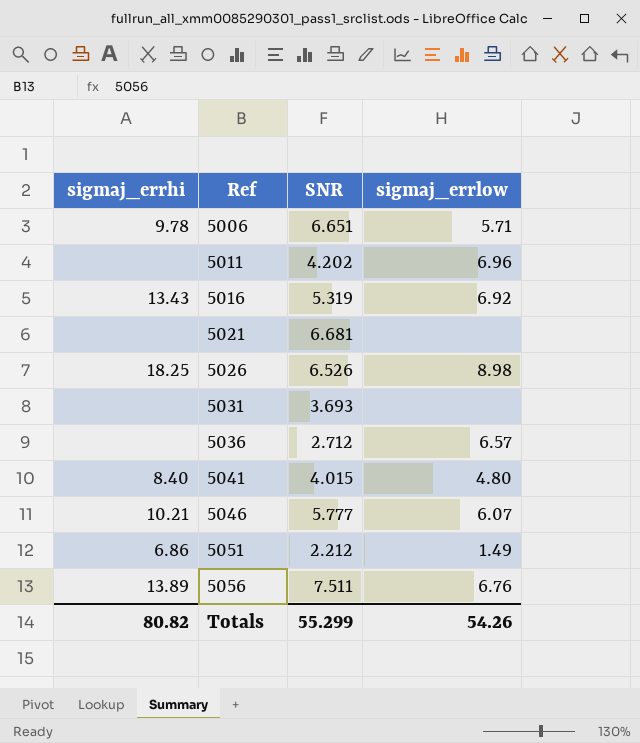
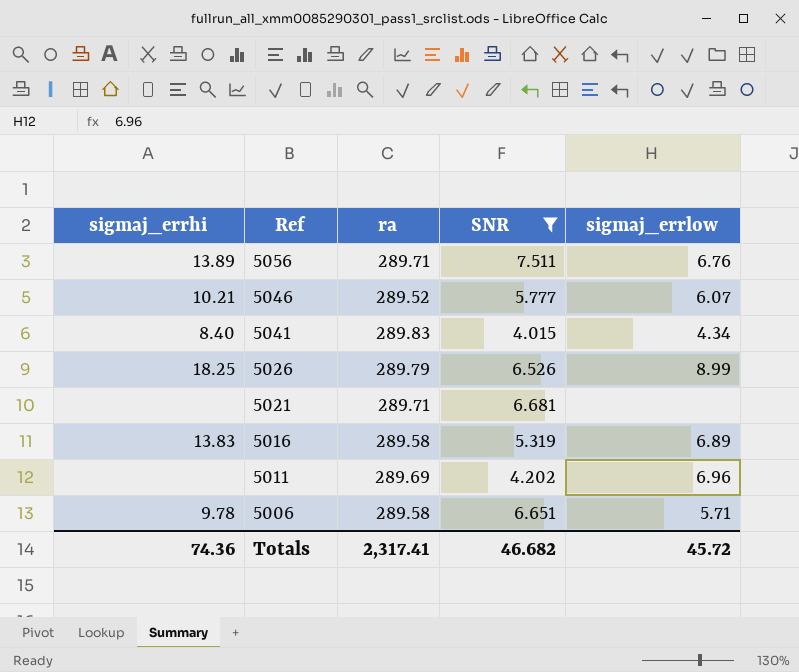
filter: none -> SNR >= 4.015
row order: Ref ascending -> Ref descending
column ra | position: none -> 3
5041 | sigmaj_errlow: 4.80 -> 4.34
5026 | sigmaj_errlow: 8.98 -> 8.99
5016 | sigmaj_errhi: 13.43 -> 13.83
5016 | sigmaj_errlow: 6.92 -> 6.89
Totals | sigmaj_errhi: 80.82 -> 74.36
Totals | SNR: 55.299 -> 46.682
Totals | sigmaj_errlow: 54.26 -> 45.72

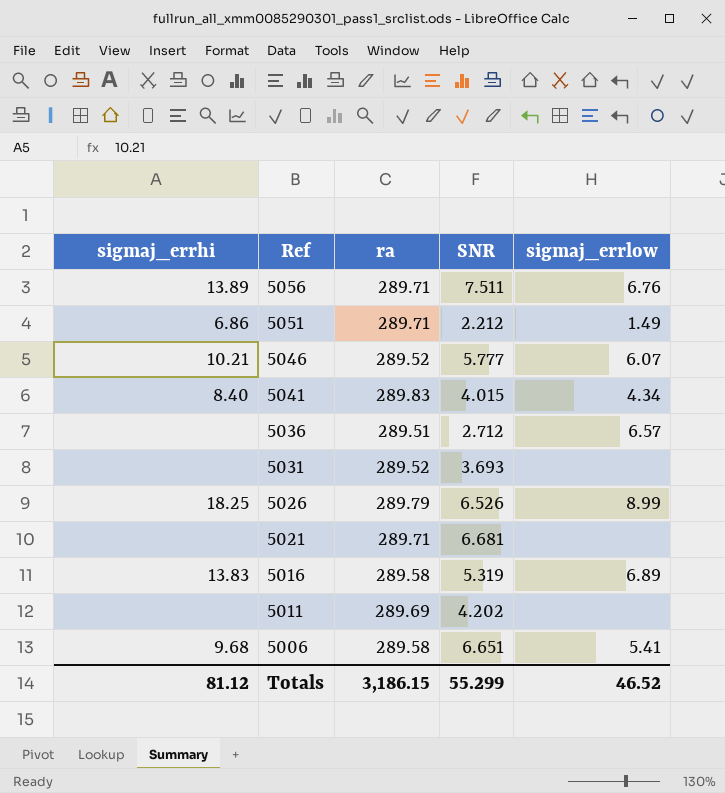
filter: SNR >= 4.015 -> none
5011 | sigmaj_errlow: 6.96 -> none
5006 | sigmaj_errhi: 9.78 -> 9.68
5006 | sigmaj_errlow: 5.71 -> 5.41
Totals | sigmaj_errhi: 74.36 -> 81.12
Totals | ra: 2,317.41 -> 3,186.15
Totals | SNR: 46.682 -> 55.299
Totals | sigmaj_errlow: 45.72 -> 46.52

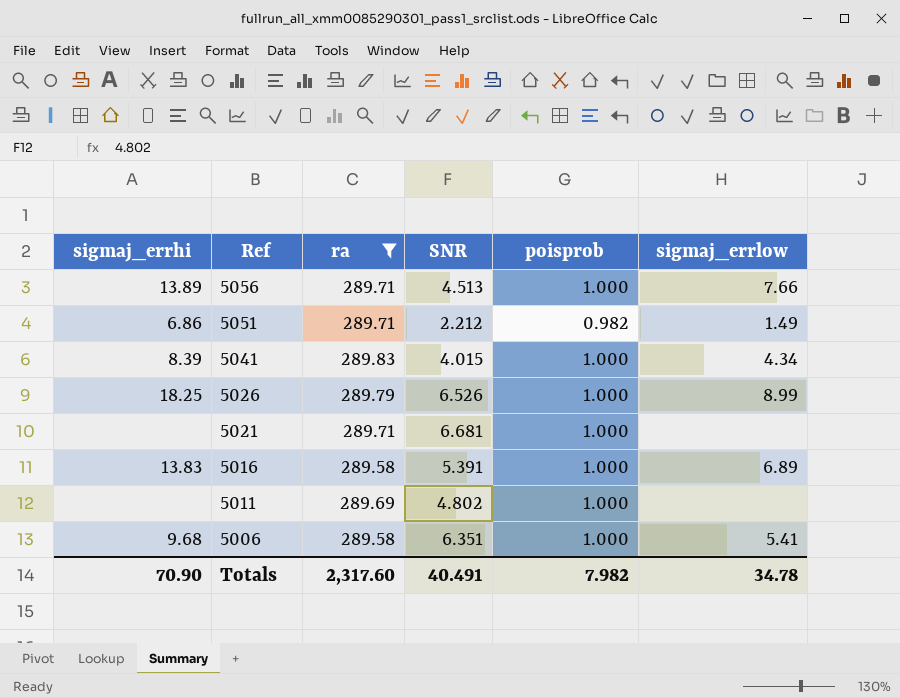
filter: none -> ra >= 289.58
column poisprob | position: none -> 5
5056 | SNR: 7.511 -> 4.513
5056 | sigmaj_errlow: 6.76 -> 7.66
5041 | sigmaj_errhi: 8.40 -> 8.39
5016 | SNR: 5.319 -> 5.391
5011 | SNR: 4.202 -> 4.802
5006 | SNR: 6.651 -> 6.351
Totals | sigmaj_errhi: 81.12 -> 70.90
Totals | ra: 3,186.15 -> 2,317.60
Totals | SNR: 55.299 -> 40.491
Totals | sigmaj_errlow: 46.52 -> 34.78

